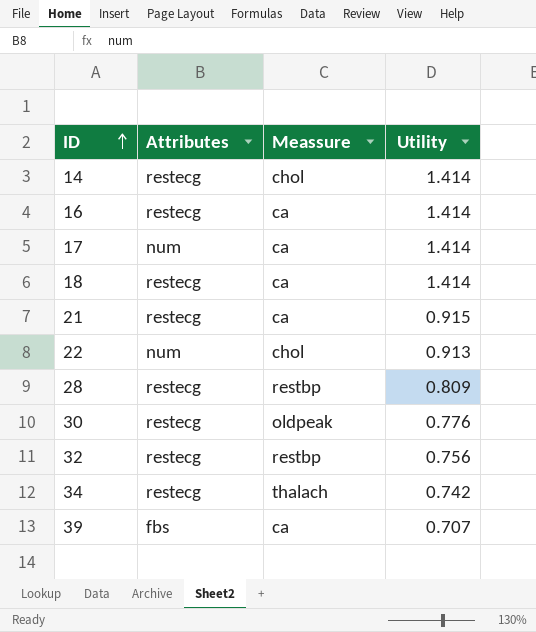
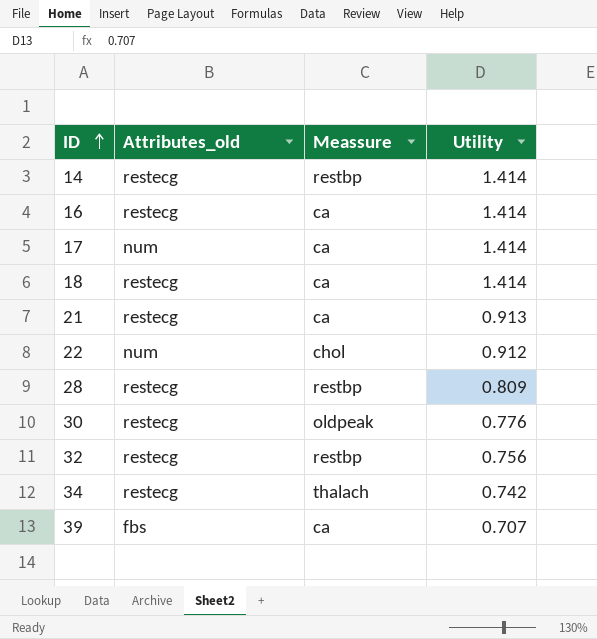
column name: Attributes -> Attributes_old
14 | Meassure: chol -> restbp
21 | Utility: 0.915 -> 0.913
22 | Utility: 0.913 -> 0.912

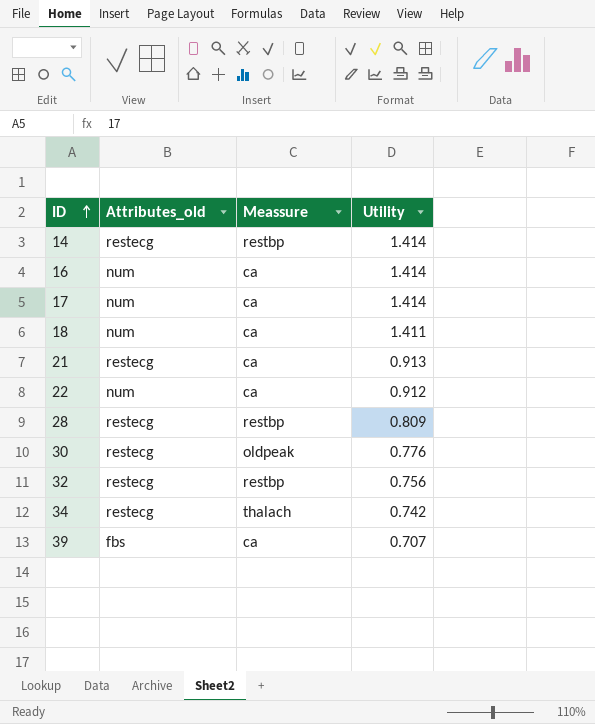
16 | Attributes_old: restecg -> num
18 | Attributes_old: restecg -> num
18 | Utility: 1.414 -> 1.411
22 | Meassure: chol -> ca

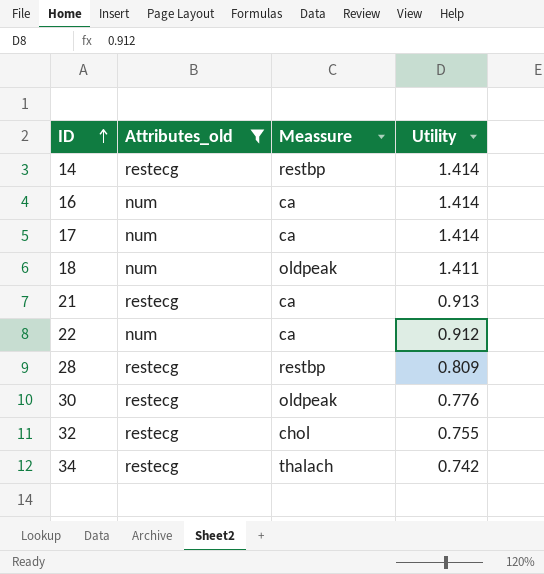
filter: none -> Attributes_old != fbs
18 | Meassure: ca -> oldpeak
32 | Meassure: restbp -> chol
32 | Utility: 0.756 -> 0.755

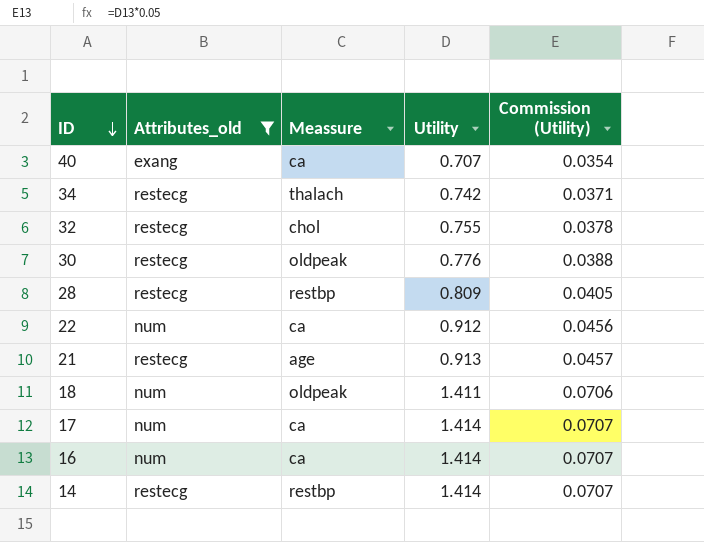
row order: ID ascending -> ID descending
column Commission (Utility) | formula: none -> [Utility] * 0.05
row 40: none -> exang | ca | 0.707 | 0.0354
21 | Meassure: ca -> age

